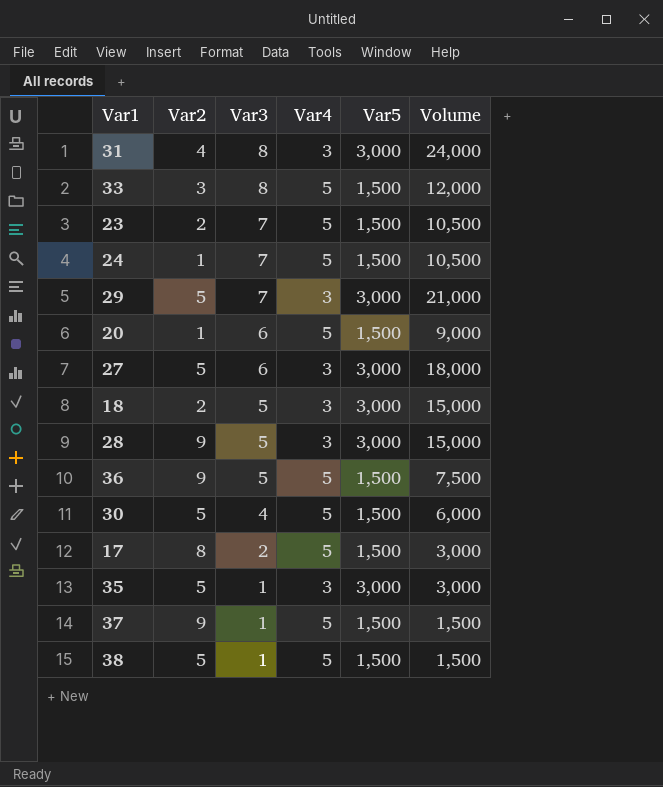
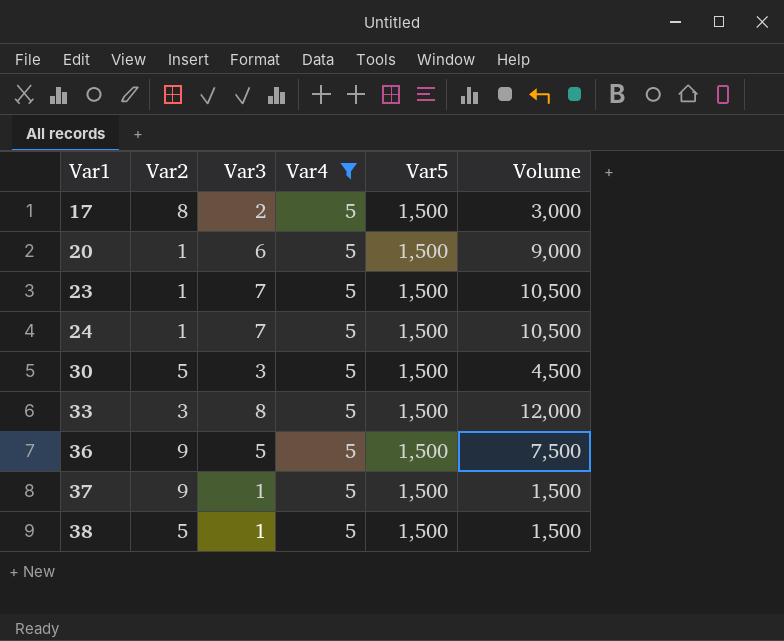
filter: none -> Var4 = 5
row order: Var3 descending -> Var1 ascending
23 | Var2: 2 -> 1
30 | Var3: 4 -> 3
30 | Volume: 6,000 -> 4,500

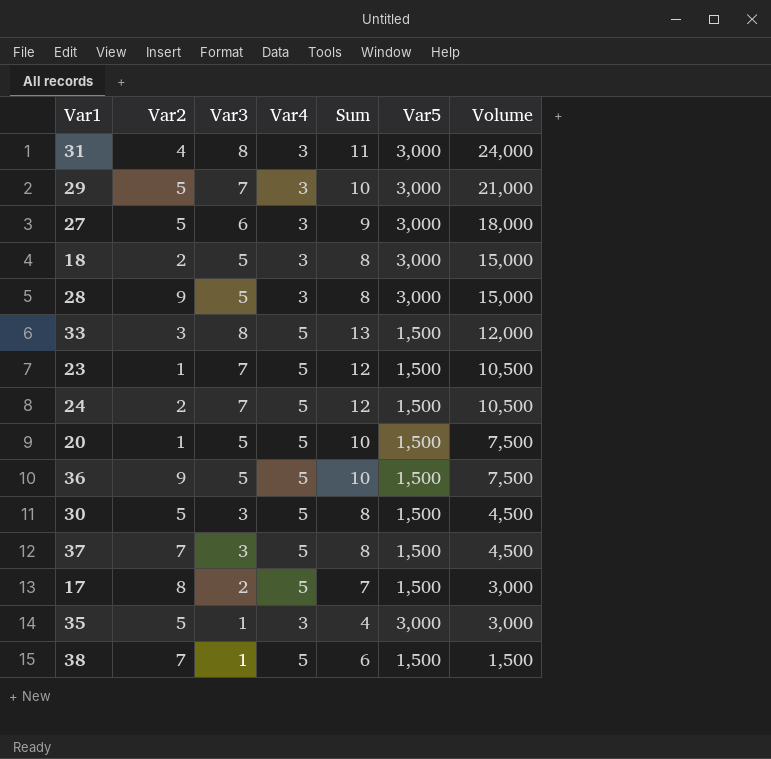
filter: Var4 = 5 -> none
row order: Var1 ascending -> Volume descending
column Sum | formula: none -> [Var3] + [Var4]
24 | Var2: 1 -> 2
20 | Var3: 6 -> 5
20 | Volume: 9,000 -> 7,500
37 | Var2: 9 -> 7
37 | Var3: 1 -> 3
37 | Volume: 1,500 -> 4,500
38 | Var2: 5 -> 7

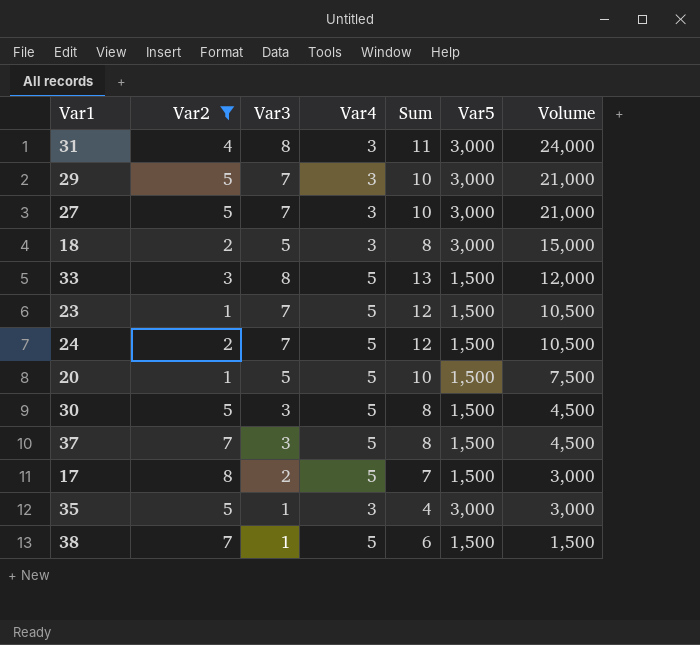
filter: none -> Var2 != 9
27 | Var3: 6 -> 7
27 | Sum: 9 -> 10
27 | Volume: 18,000 -> 21,000

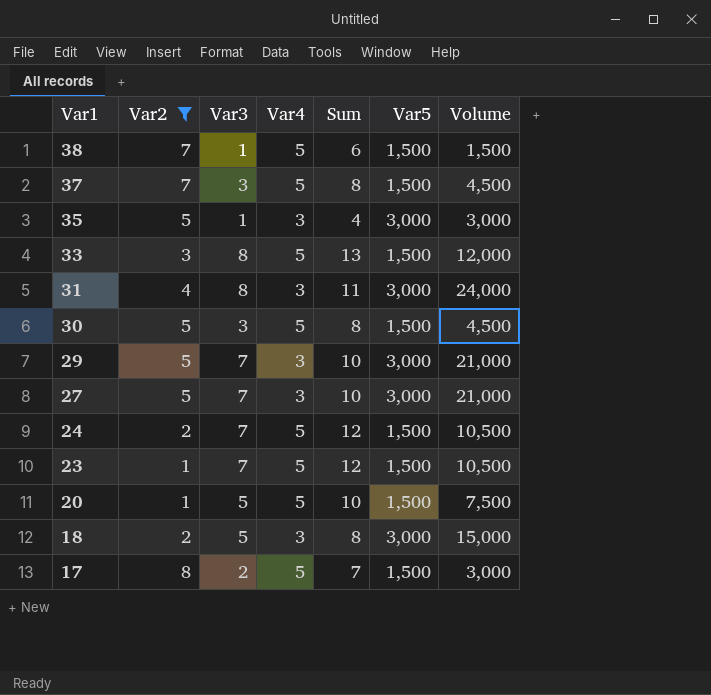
row order: Volume descending -> Var1 descending

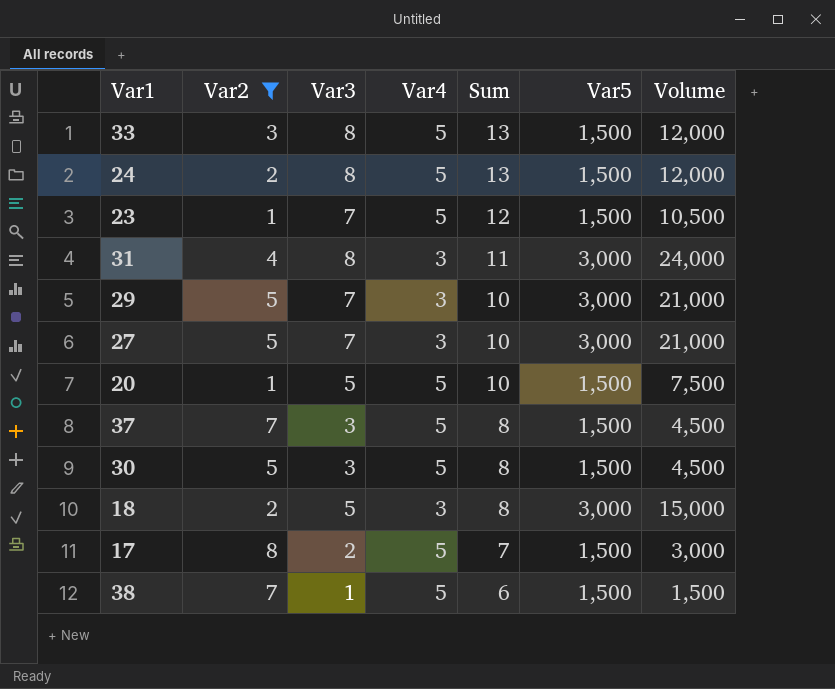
row order: Var1 descending -> Sum descending
row 35: 5 | 1 | 3 | 4 | 3,000 | 3,000 -> none
24 | Var3: 7 -> 8
24 | Sum: 12 -> 13
24 | Volume: 10,500 -> 12,000

